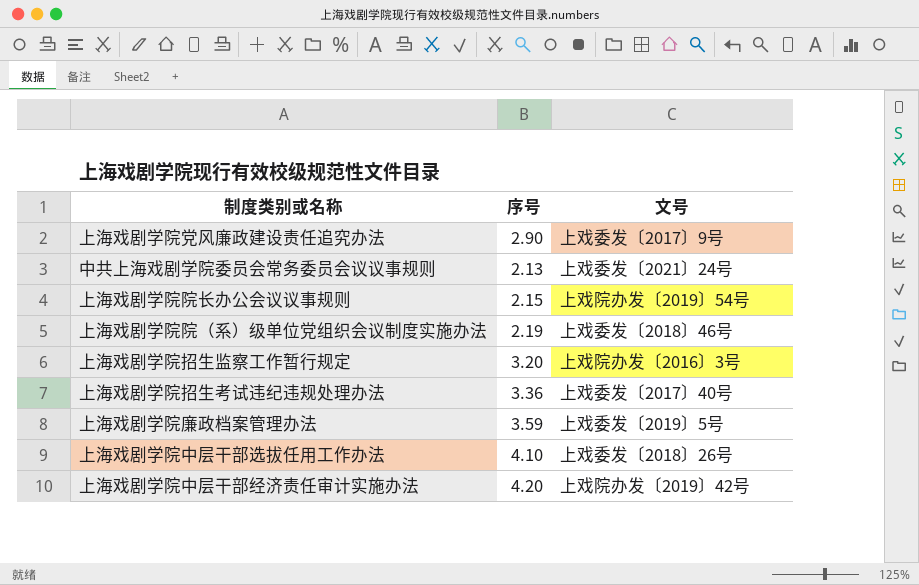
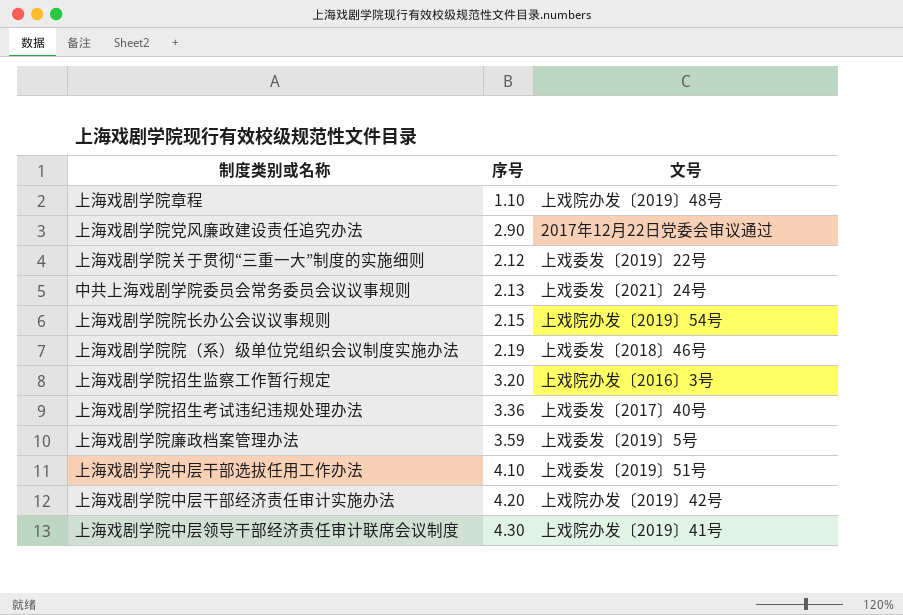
row 上海戏剧学院章程: none -> 1.10 | 上戏院办发〔2019〕48号
上海戏剧学院党风廉政建设责任追究办法 | 文号: 上戏委发〔2017〕9号 -> 2017年12月22日党委会审议通过
row 上海戏剧学院关于贯彻“三重一大”制度的实施细则: none -> 2.12 | 上戏委发〔2019〕22号
上海戏剧学院中层干部选拔任用工作办法 | 文号: 上戏委发〔2018〕26号 -> 上戏委发〔2019〕51号
row 上海戏剧学院中层领导干部经济责任审计联席会议制度: none -> 4.30 | 上戏院办发〔2019〕41号

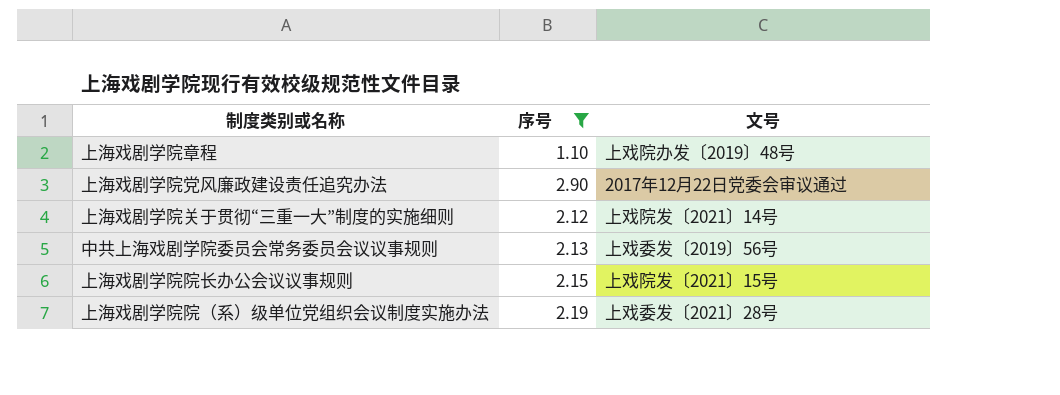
filter: none -> 序号 <= 2.90
上海戏剧学院关于贯彻“三重一大”制度的实施细则 | 文号: 上戏委发〔2019〕22号 -> 上戏院发〔2021〕14号
中共上海戏剧学院委员会常务委员会议议事规则 | 文号: 上戏委发〔2021〕24号 -> 上戏委发〔2019〕56号
上海戏剧学院院长办公会议议事规则 | 文号: 上戏院办发〔2019〕54号 -> 上戏院发〔2021〕15号
上海戏剧学院院（系）级单位党组织会议制度实施办法 | 文号: 上戏委发〔2018〕46号 -> 上戏委发〔2021〕28号

